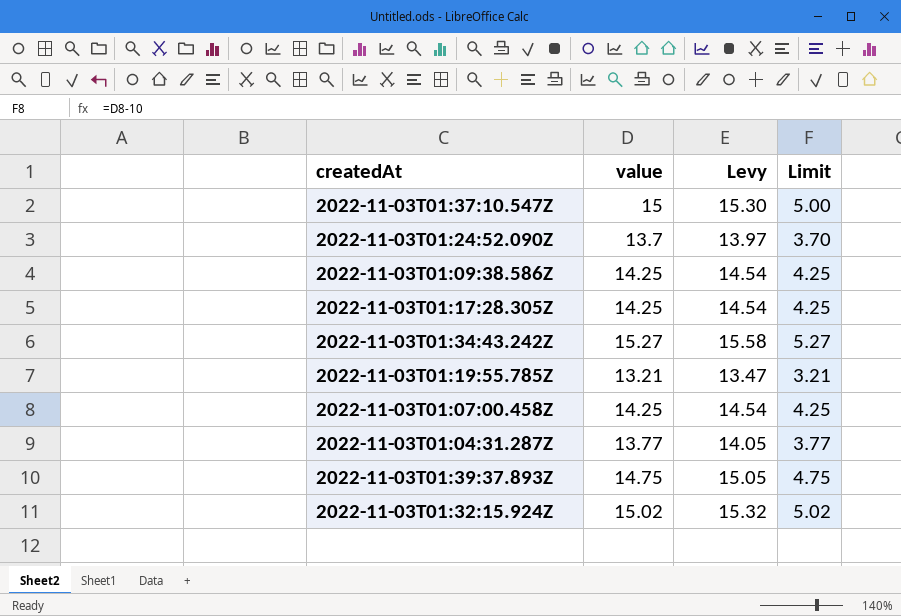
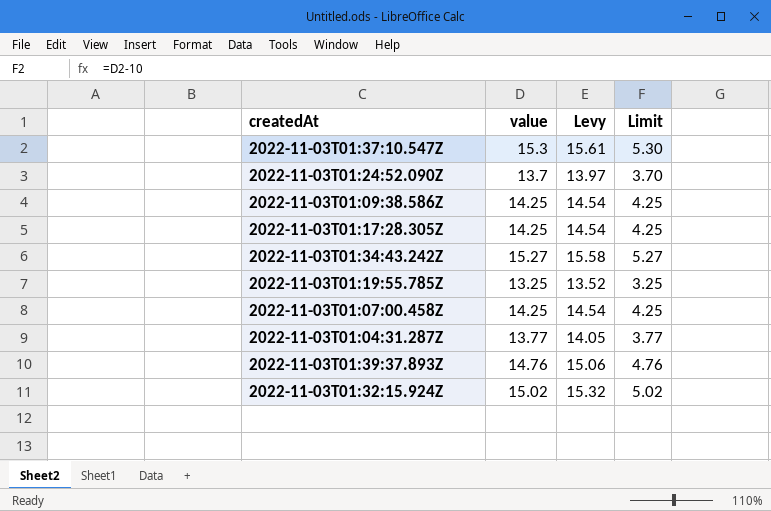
2022-11-03T01:37:10.547Z | value: 15 -> 15.3
2022-11-03T01:37:10.547Z | Levy: 15.30 -> 15.61
2022-11-03T01:37:10.547Z | Limit: 5.00 -> 5.30
2022-11-03T01:19:55.785Z | value: 13.21 -> 13.25
2022-11-03T01:19:55.785Z | Levy: 13.47 -> 13.52
2022-11-03T01:19:55.785Z | Limit: 3.21 -> 3.25
2022-11-03T01:39:37.893Z | value: 14.75 -> 14.76
2022-11-03T01:39:37.893Z | Levy: 15.05 -> 15.06
2022-11-03T01:39:37.893Z | Limit: 4.75 -> 4.76

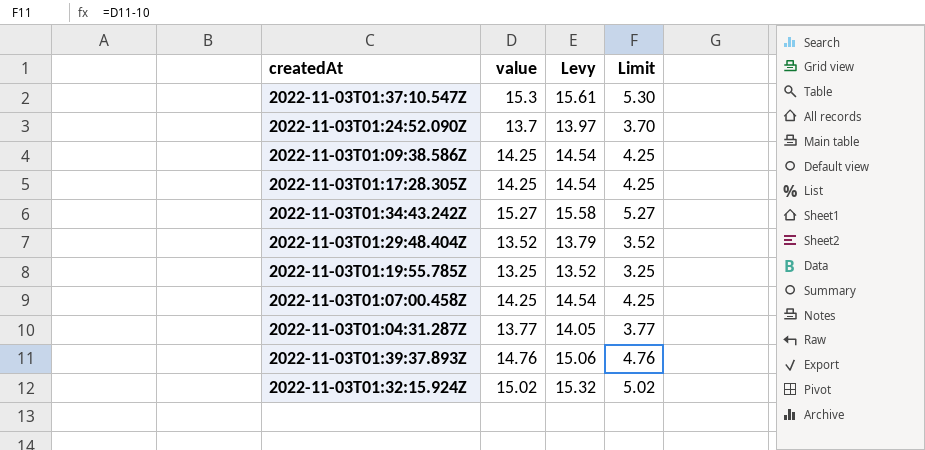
row 2022-11-03T01:29:48.404Z: none -> 13.52 | 13.79 | 3.52

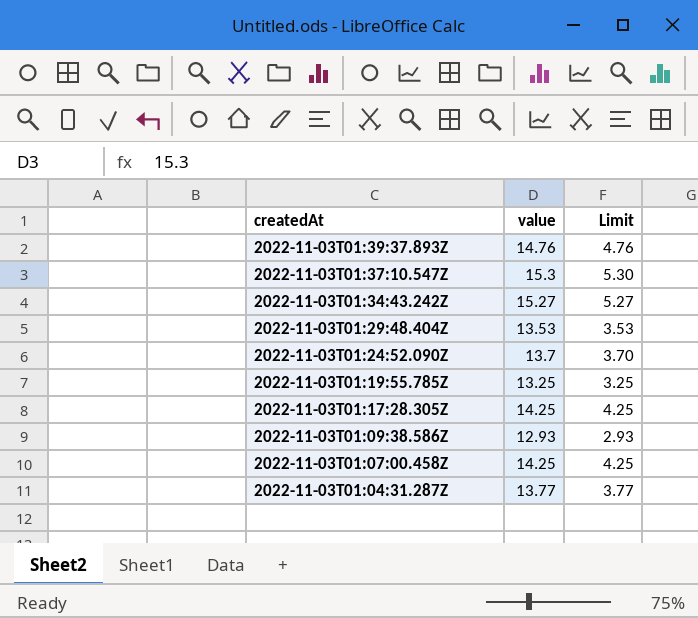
row order: none -> createdAt descending
column Levy | formula: [value] * 1.02 -> none
row 2022-11-03T01:32:15.924Z: 15.02 | 15.32 | 5.02 -> none
2022-11-03T01:29:48.404Z | value: 13.52 -> 13.53
2022-11-03T01:29:48.404Z | Limit: 3.52 -> 3.53
2022-11-03T01:09:38.586Z | value: 14.25 -> 12.93
2022-11-03T01:09:38.586Z | Limit: 4.25 -> 2.93

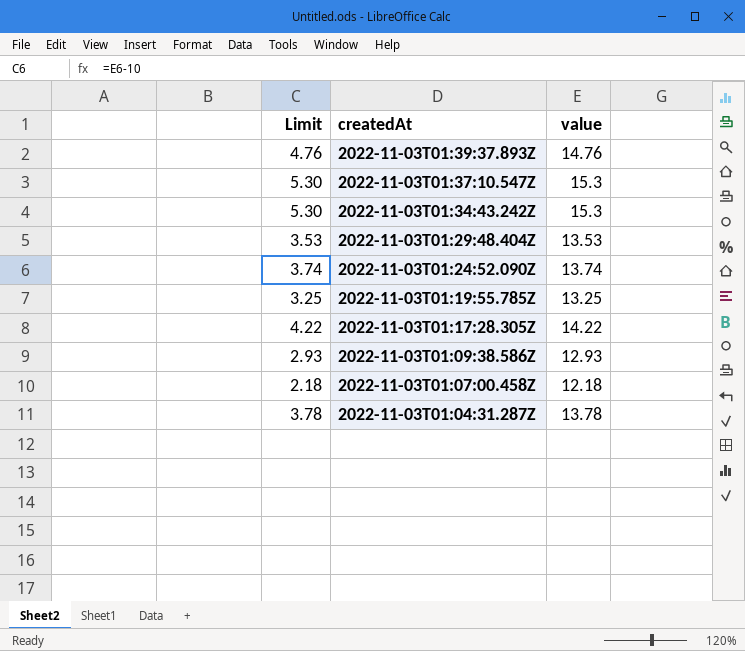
column Limit | position: 3 -> 1
2022-11-03T01:34:43.242Z | Limit: 5.27 -> 5.30
2022-11-03T01:34:43.242Z | value: 15.27 -> 15.3
2022-11-03T01:24:52.090Z | Limit: 3.70 -> 3.74
2022-11-03T01:24:52.090Z | value: 13.7 -> 13.74
2022-11-03T01:17:28.305Z | Limit: 4.25 -> 4.22
2022-11-03T01:17:28.305Z | value: 14.25 -> 14.22
2022-11-03T01:07:00.458Z | Limit: 4.25 -> 2.18
2022-11-03T01:07:00.458Z | value: 14.25 -> 12.18
2022-11-03T01:04:31.287Z | Limit: 3.77 -> 3.78
2022-11-03T01:04:31.287Z | value: 13.77 -> 13.78

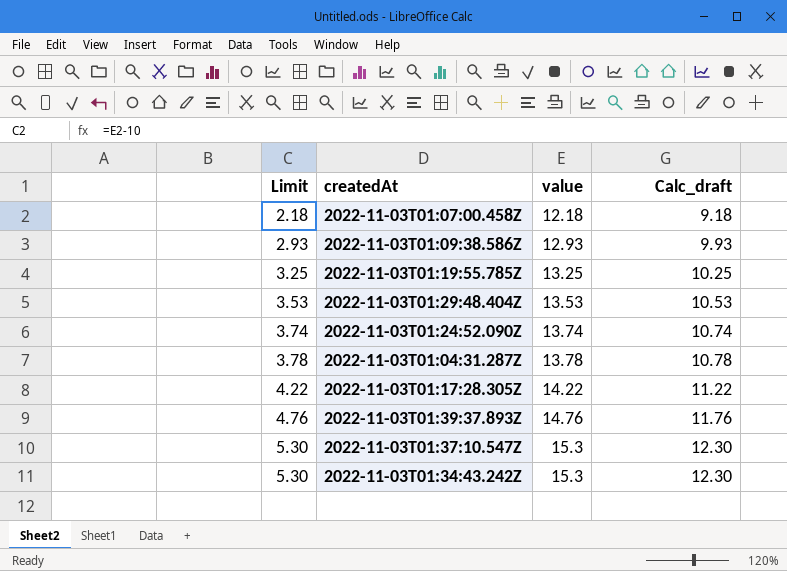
row order: createdAt descending -> Limit ascending
column Calc_draft | formula: none -> [value] - 3

